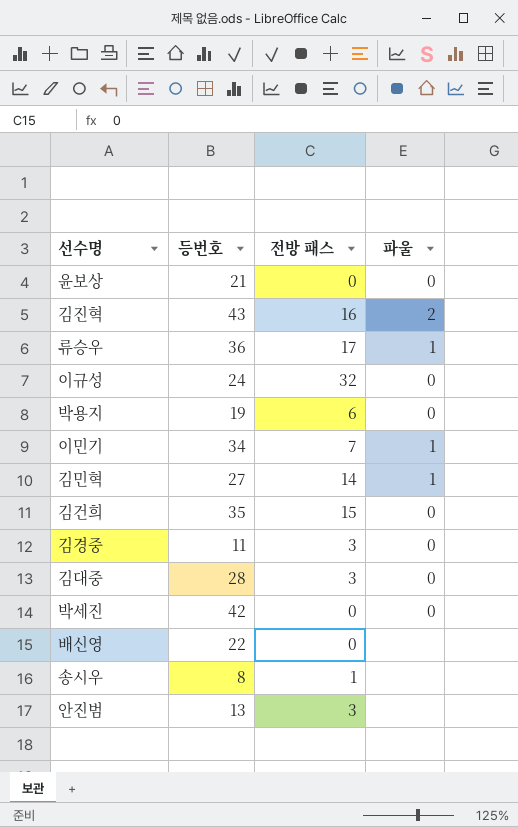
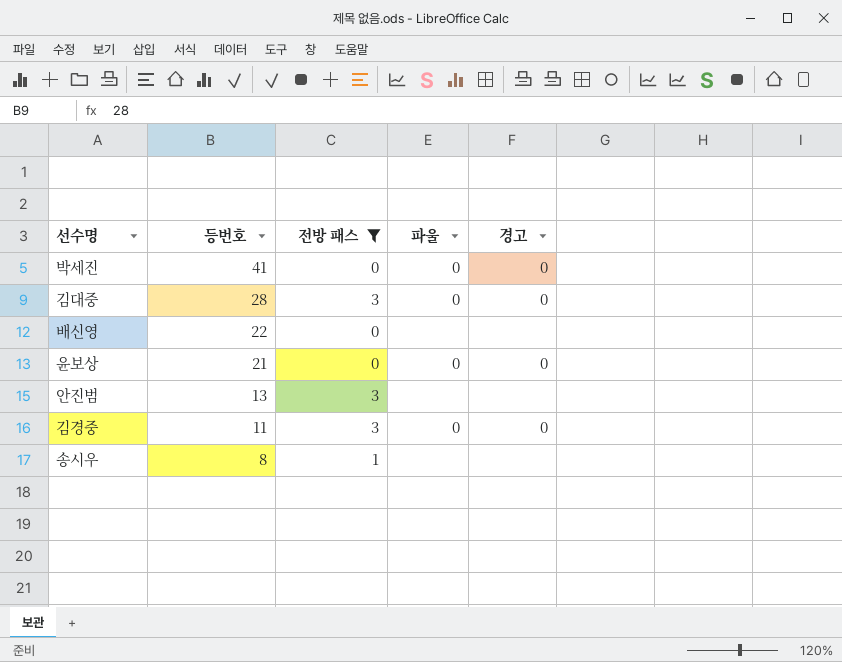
filter: none -> 전방 패스 <= 3
row order: none -> 등번호 descending
column 경고 | position: none -> 5
박세진 | 등번호: 42 -> 41

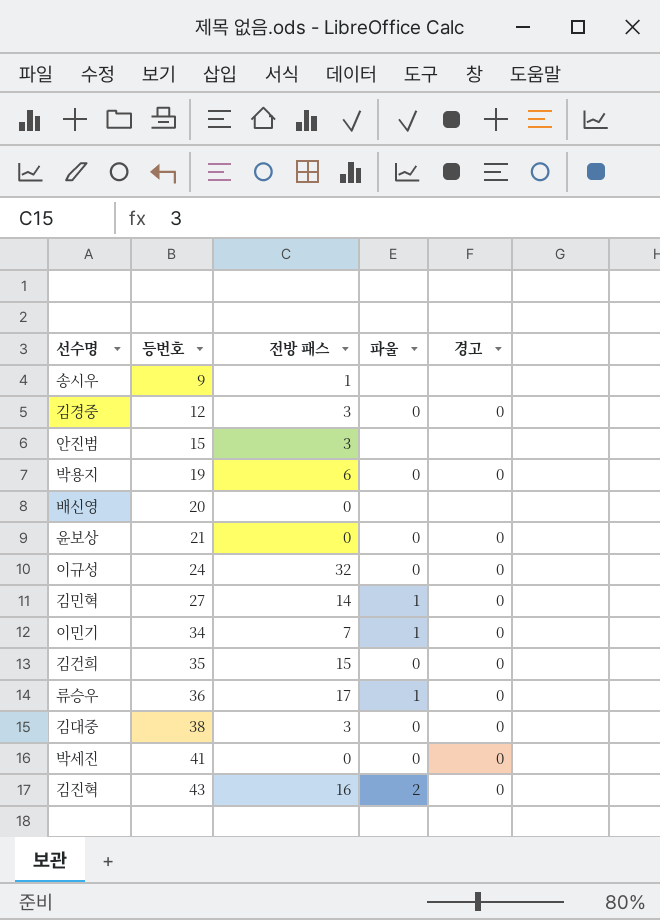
filter: 전방 패스 <= 3 -> none
row order: 등번호 descending -> 등번호 ascending
송시우 | 등번호: 8 -> 9
김경중 | 등번호: 11 -> 12
안진범 | 등번호: 13 -> 15
배신영 | 등번호: 22 -> 20
김대중 | 등번호: 28 -> 38

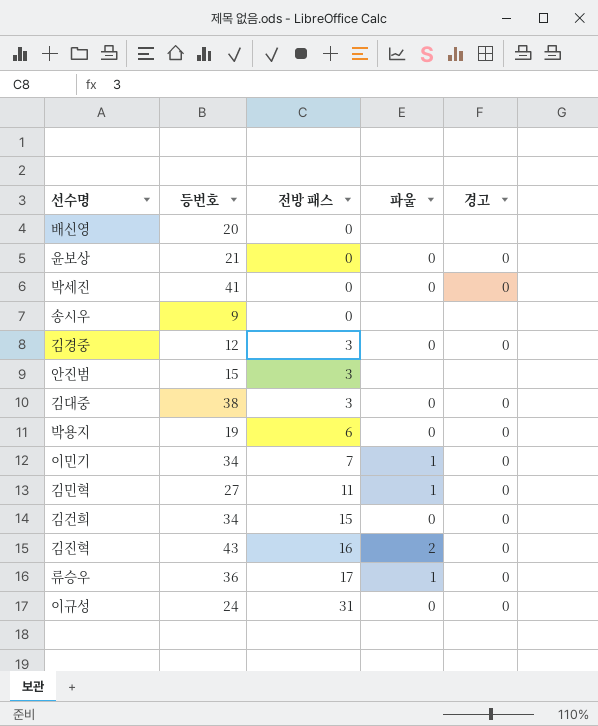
row order: 등번호 ascending -> 전방 패스 ascending
송시우 | 전방 패스: 1 -> 0
김민혁 | 전방 패스: 14 -> 11
김건희 | 등번호: 35 -> 34
이규성 | 전방 패스: 32 -> 31

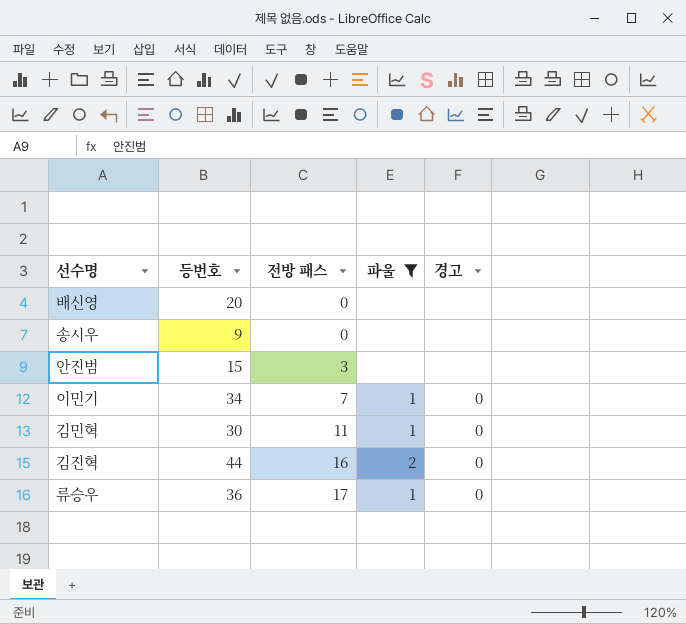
filter: none -> 파울 != 0
김민혁 | 등번호: 27 -> 30
김진혁 | 등번호: 43 -> 44

